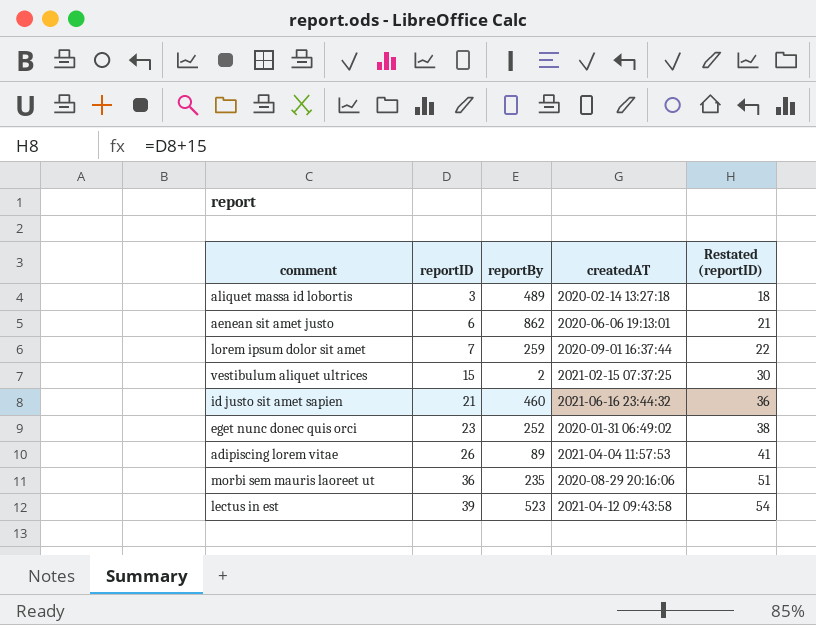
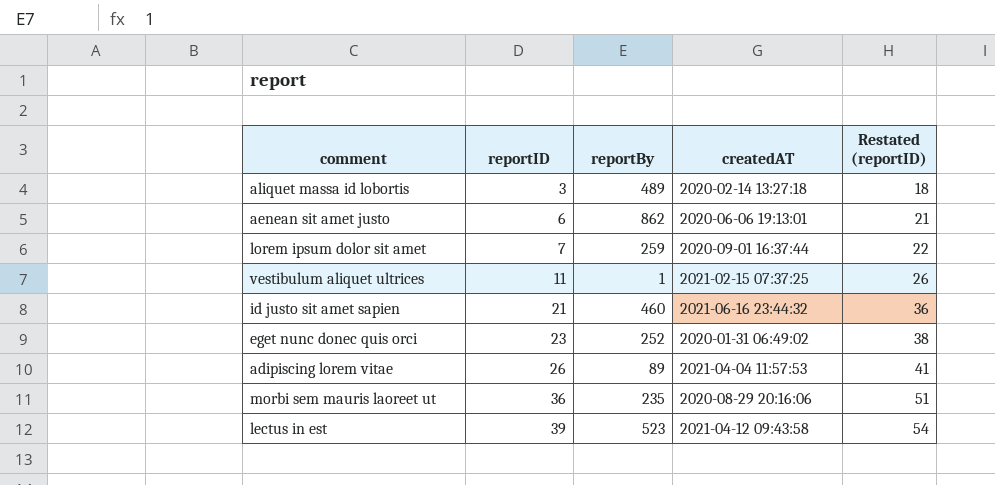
vestibulum aliquet ultrices | reportID: 15 -> 11
vestibulum aliquet ultrices | reportBy: 2 -> 1
vestibulum aliquet ultrices | Restated (reportID): 30 -> 26

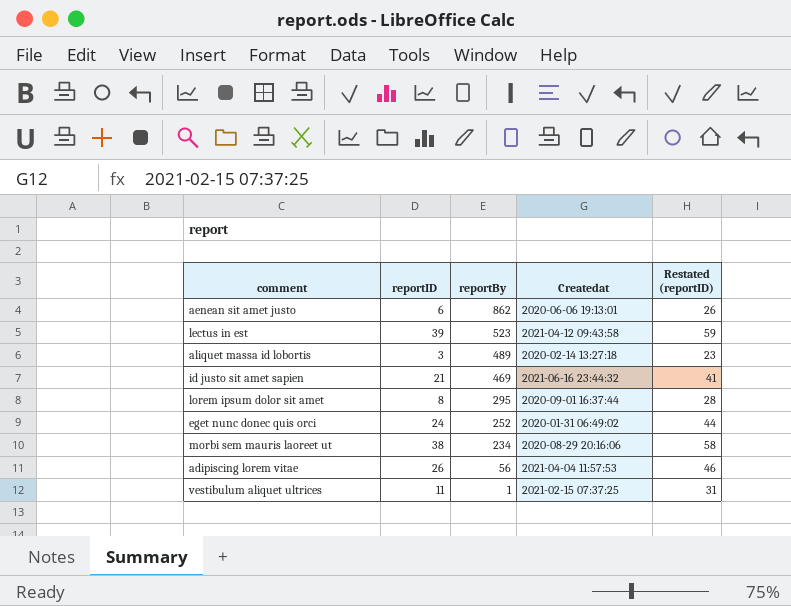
row order: reportID ascending -> reportBy descending
column name: createdAT -> Createdat
column Restated (reportID) | formula: [reportID] + 15 -> [reportID] + 20
id justo sit amet sapien | reportBy: 460 -> 469
lorem ipsum dolor sit amet | reportID: 7 -> 8
lorem ipsum dolor sit amet | reportBy: 259 -> 295
eget nunc donec quis orci | reportID: 23 -> 24
morbi sem mauris laoreet ut | reportID: 36 -> 38
morbi sem mauris laoreet ut | reportBy: 235 -> 234
adipiscing lorem vitae | reportBy: 89 -> 56

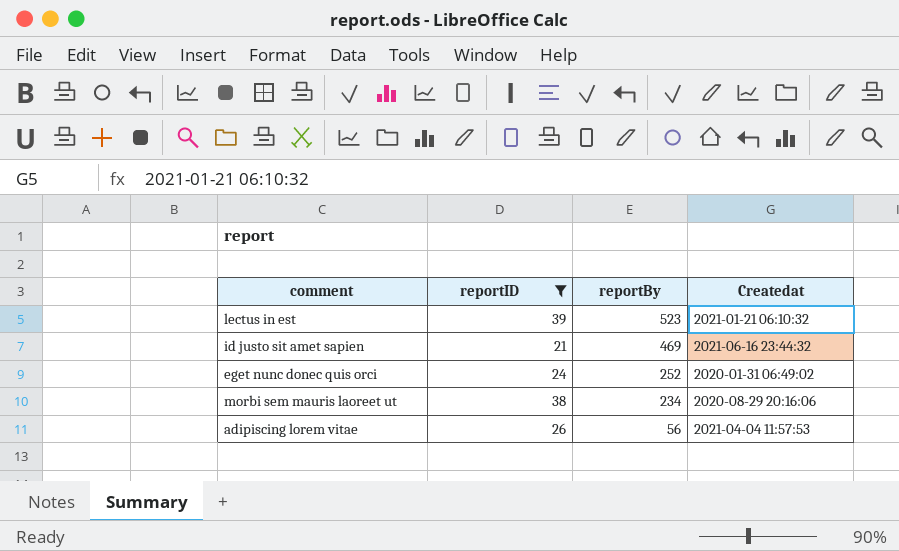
filter: none -> reportID >= 21
column Restated (reportID) | formula: [reportID] + 20 -> none
lectus in est | Createdat: 2021-04-12 09:43:58 -> 2021-01-21 06:10:32

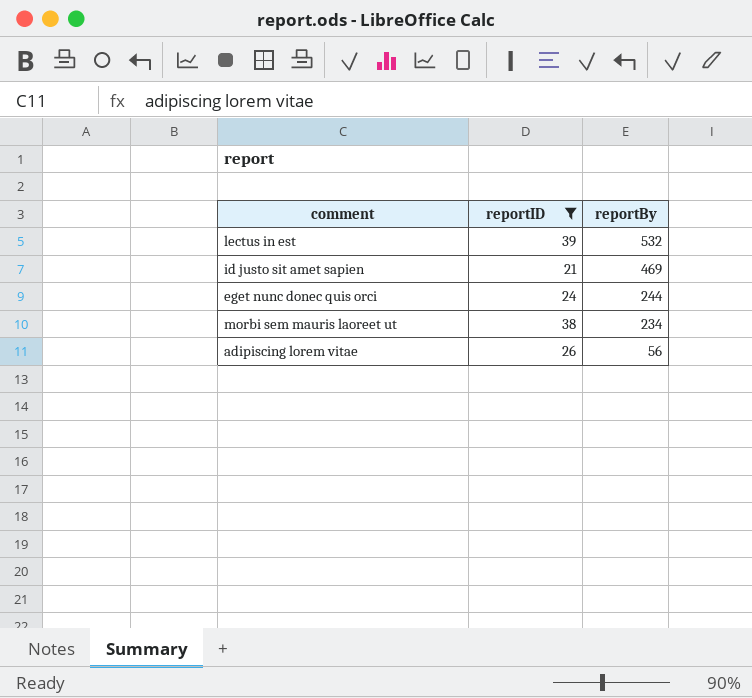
column Createdat | position: 4 -> none
lectus in est | reportBy: 523 -> 532
eget nunc donec quis orci | reportBy: 252 -> 244

